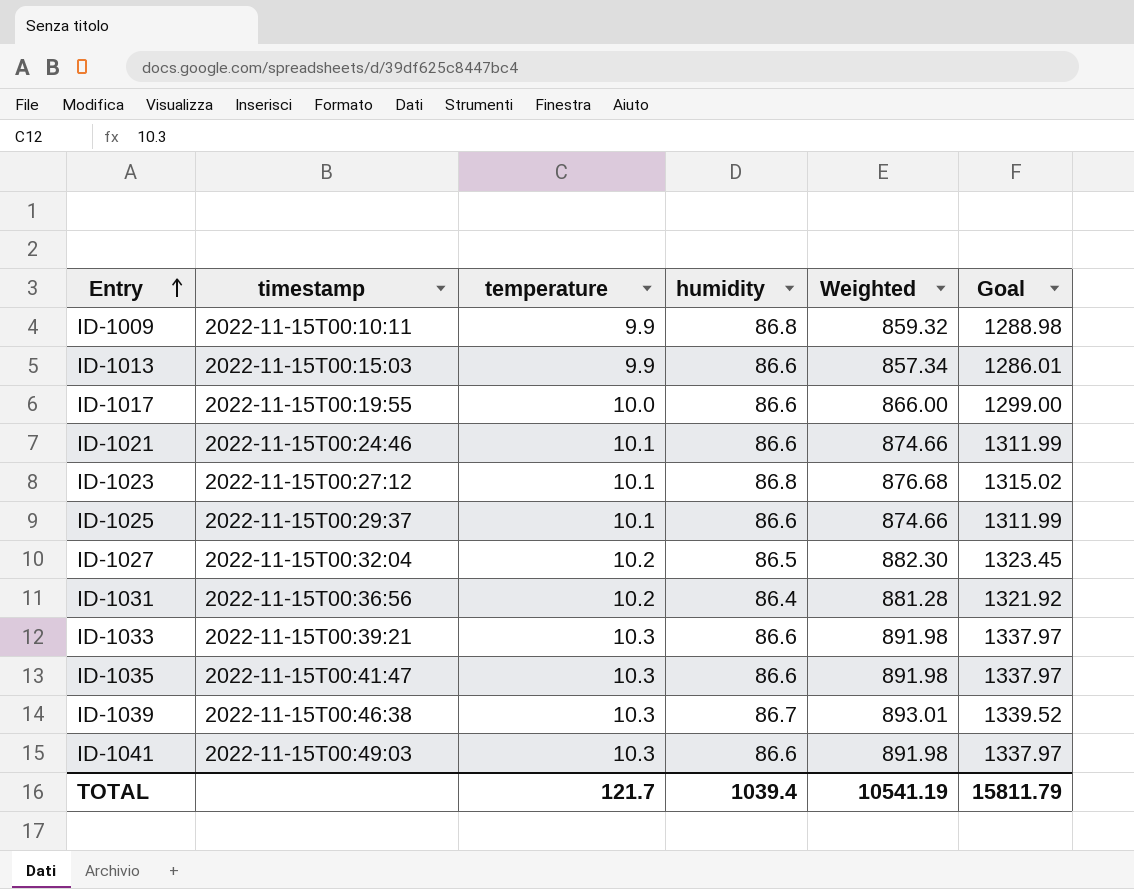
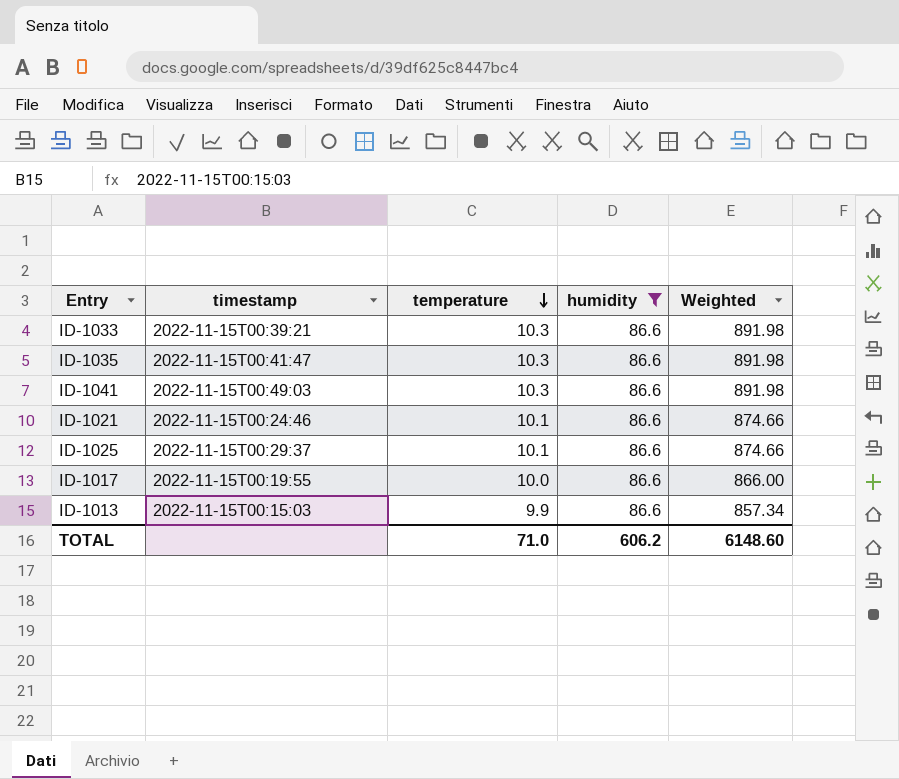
filter: none -> humidity = 86.6
row order: Entry ascending -> temperature descending
column Goal | formula: [Weighted] * 1.5 -> none
TOTAL | temperature: 121.7 -> 71.0
TOTAL | humidity: 1039.4 -> 606.2
TOTAL | Weighted: 10541.19 -> 6148.60

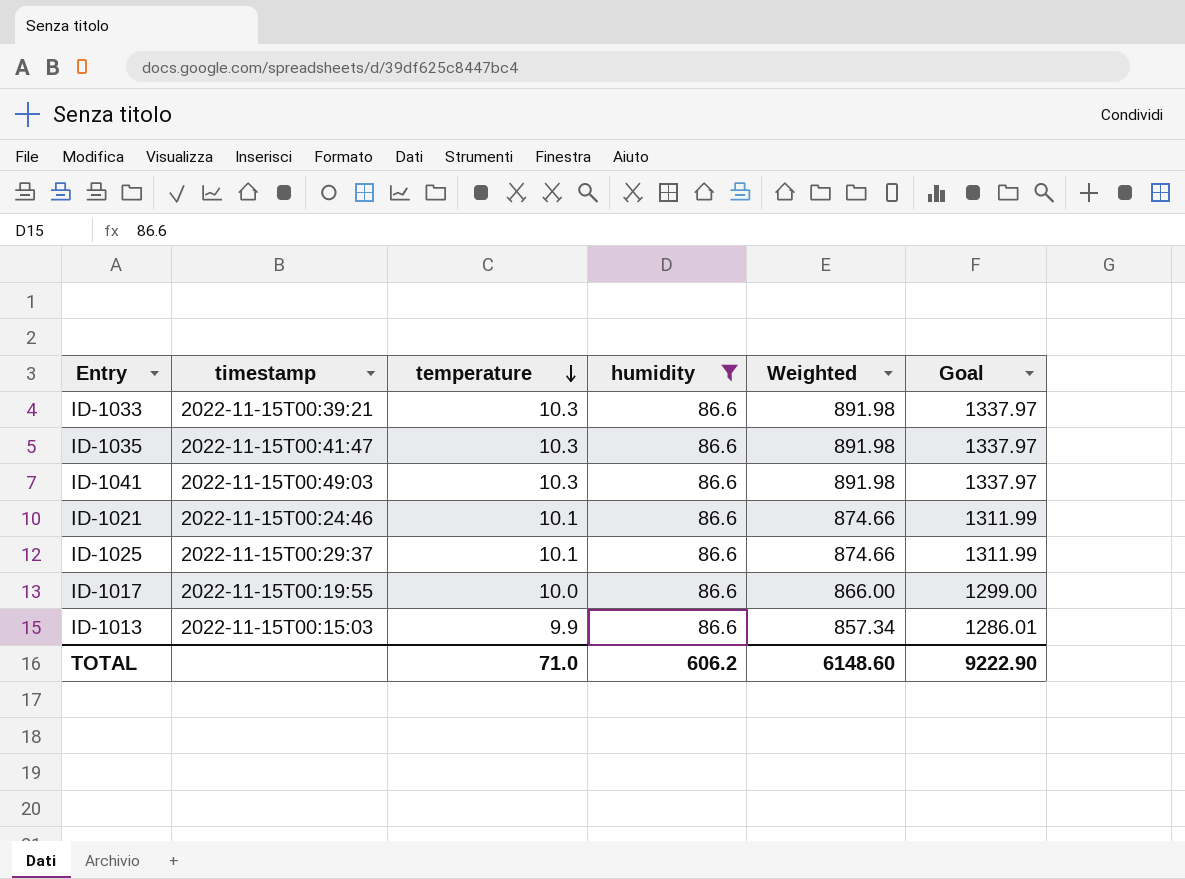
column Goal | formula: none -> [Weighted] * 1.5

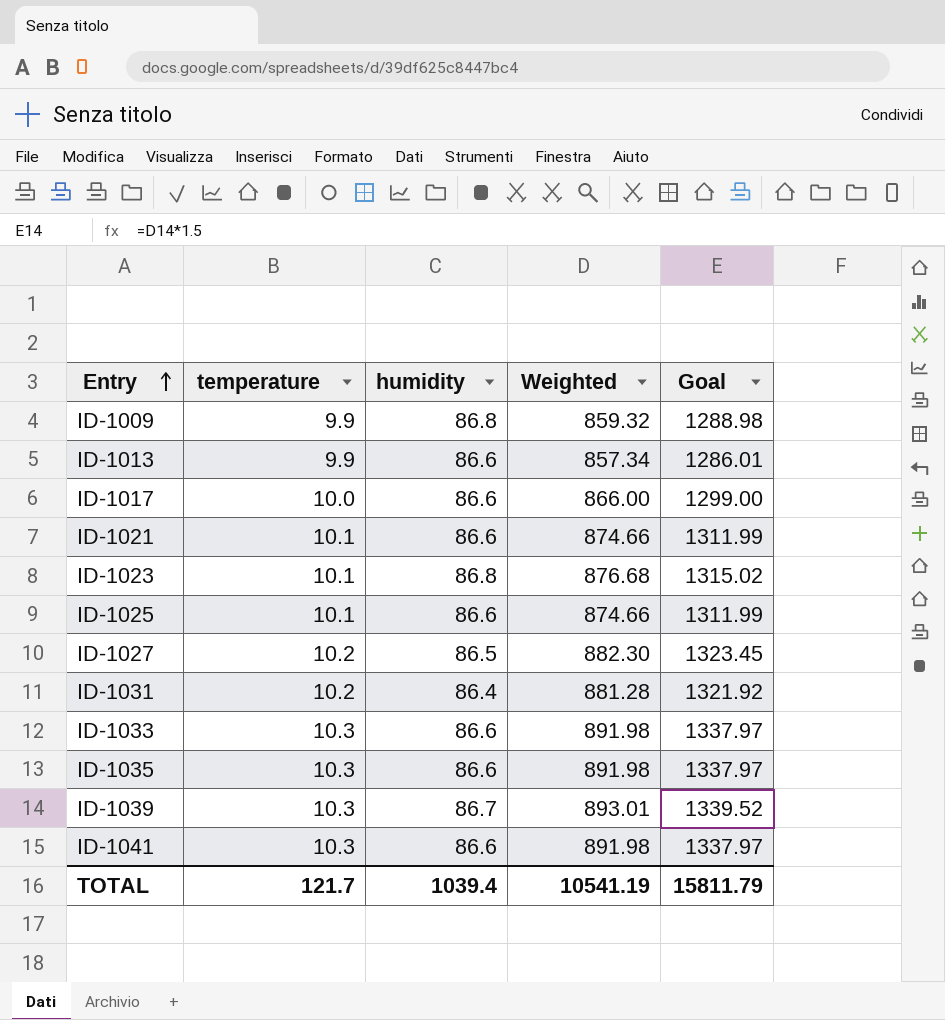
filter: humidity = 86.6 -> none
row order: temperature descending -> Entry ascending
column timestamp | position: 2 -> none
TOTAL | temperature: 71.0 -> 121.7
TOTAL | humidity: 606.2 -> 1039.4
TOTAL | Weighted: 6148.60 -> 10541.19
TOTAL | Goal: 9222.90 -> 15811.79

